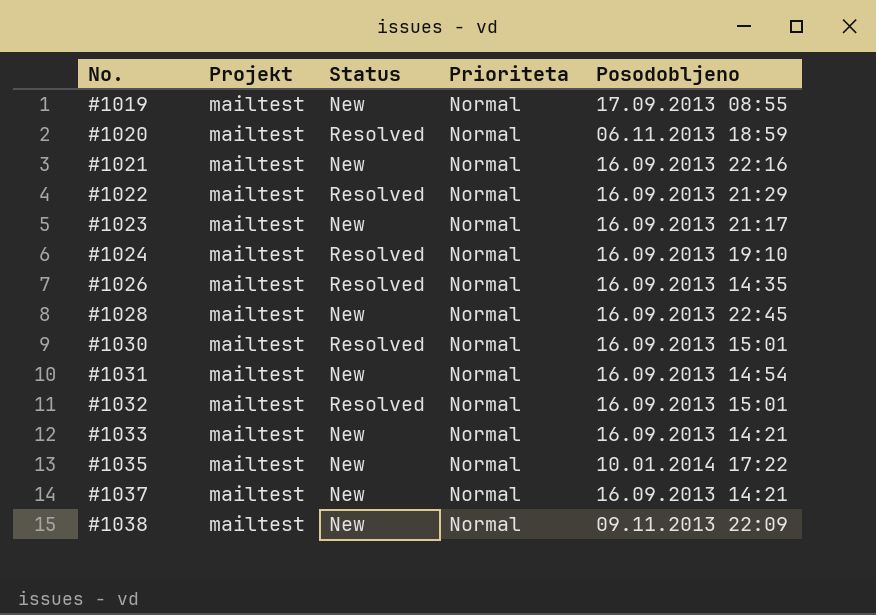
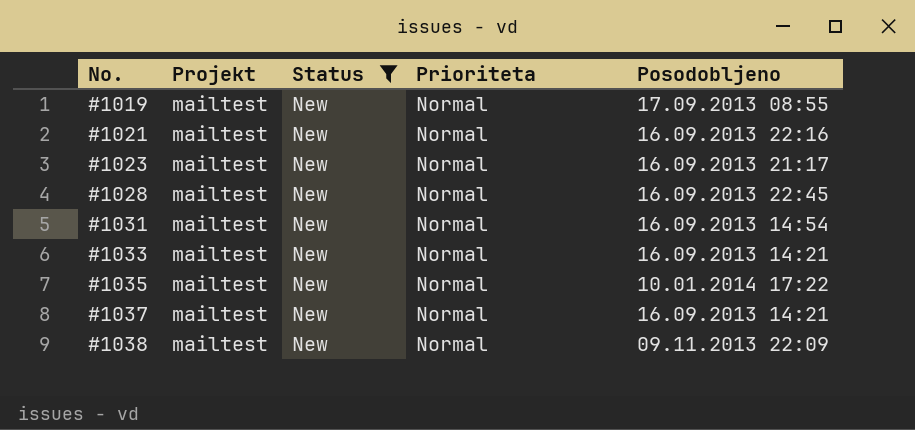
filter: none -> Status = New

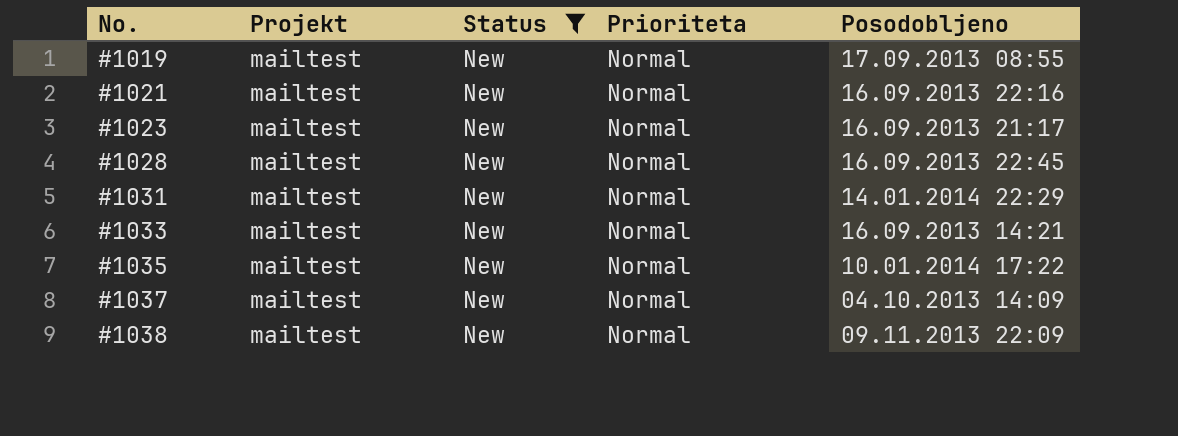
#1031 | Posodobljeno: 16.09.2013 14:54 -> 14.01.2014 22:29
#1037 | Posodobljeno: 16.09.2013 14:21 -> 04.10.2013 14:09

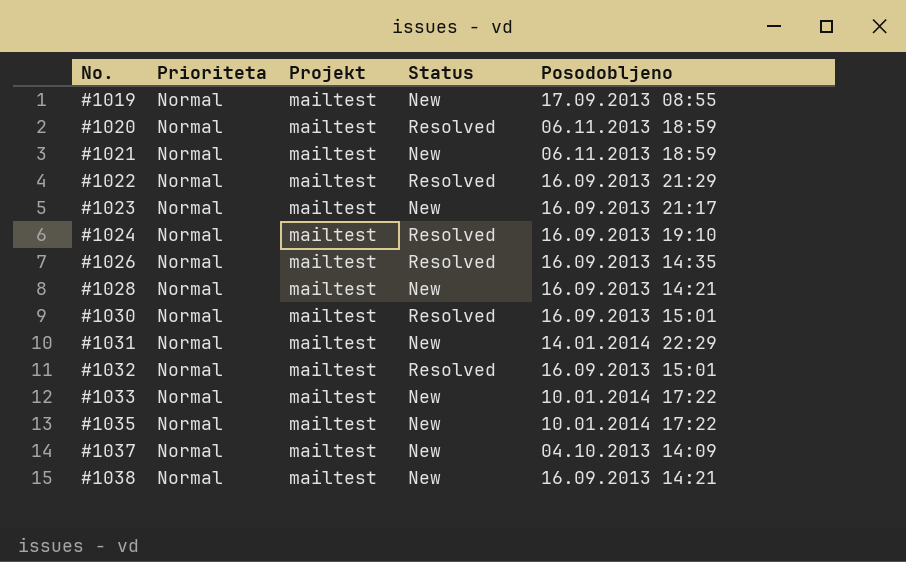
filter: Status = New -> none
column Prioriteta | position: 4 -> 2
#1021 | Posodobljeno: 16.09.2013 22:16 -> 06.11.2013 18:59
#1028 | Posodobljeno: 16.09.2013 22:45 -> 16.09.2013 14:21
#1033 | Posodobljeno: 16.09.2013 14:21 -> 10.01.2014 17:22
#1038 | Posodobljeno: 09.11.2013 22:09 -> 16.09.2013 14:21

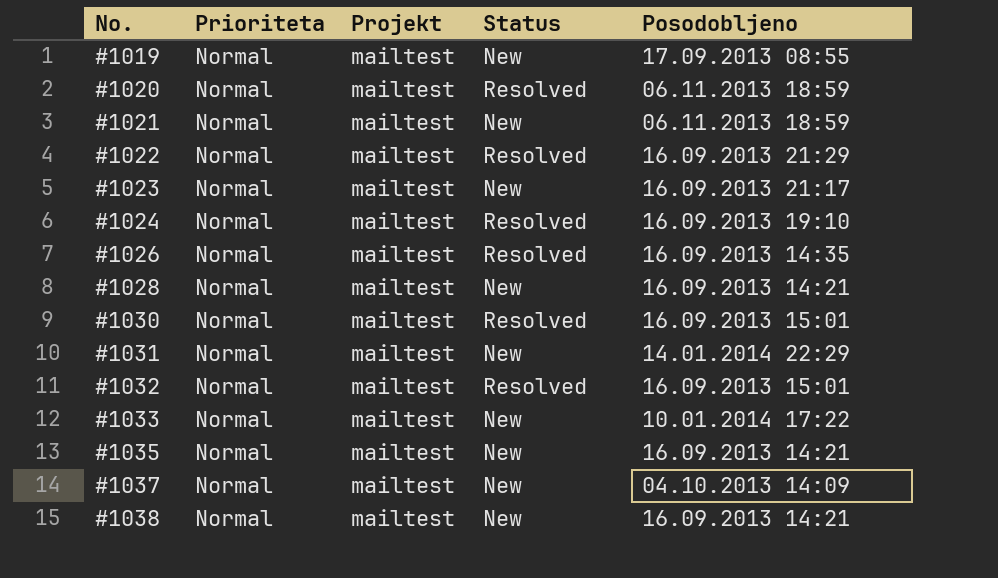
#1035 | Posodobljeno: 10.01.2014 17:22 -> 16.09.2013 14:21

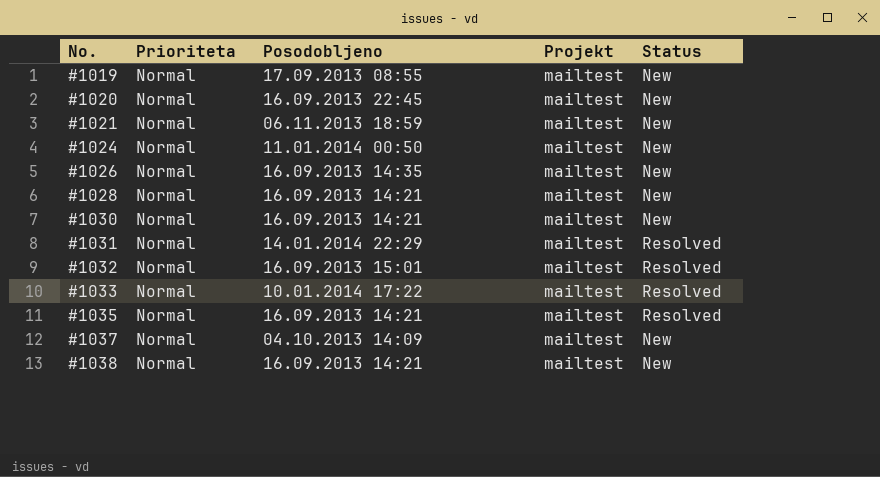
column Posodobljeno | position: 5 -> 3
row #1022: Normal | mailtest | Resolved | 16.09.2013 21:29 -> none
row #1023: Normal | mailtest | New | 16.09.2013 21:17 -> none
#1020 | Posodobljeno: 06.11.2013 18:59 -> 16.09.2013 22:45
#1020 | Status: Resolved -> New
#1024 | Posodobljeno: 16.09.2013 19:10 -> 11.01.2014 00:50
#1024 | Status: Resolved -> New
#1026 | Status: Resolved -> New
#1030 | Posodobljeno: 16.09.2013 15:01 -> 16.09.2013 14:21
#1030 | Status: Resolved -> New
#1031 | Status: New -> Resolved
#1033 | Status: New -> Resolved
#1035 | Status: New -> Resolved

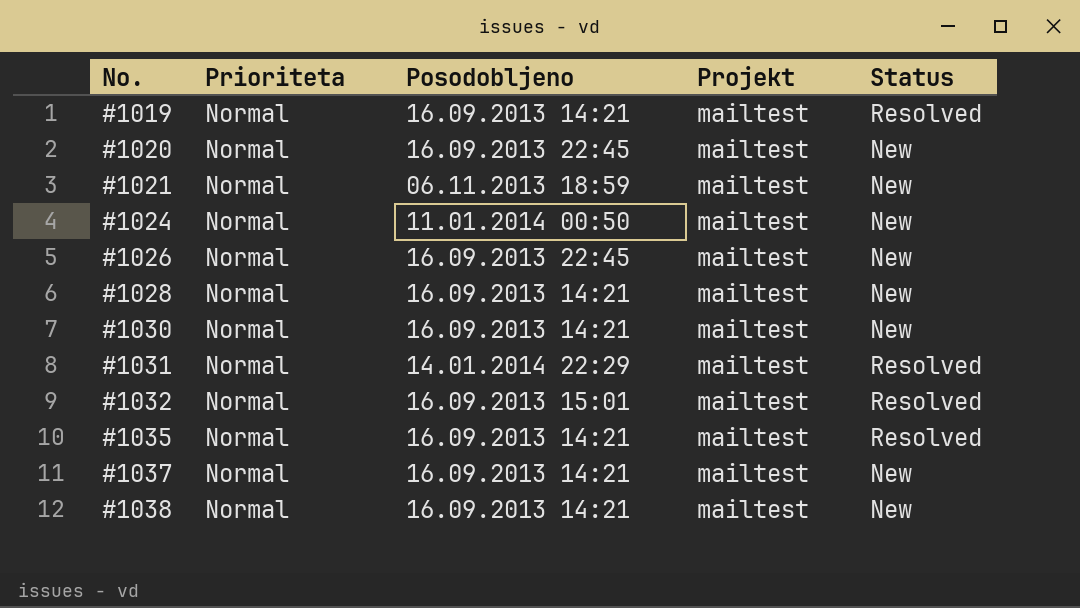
row #1033: Normal | 10.01.2014 17:22 | mailtest | Resolved -> none
#1019 | Posodobljeno: 17.09.2013 08:55 -> 16.09.2013 14:21
#1019 | Status: New -> Resolved
#1026 | Posodobljeno: 16.09.2013 14:35 -> 16.09.2013 22:45
#1037 | Posodobljeno: 04.10.2013 14:09 -> 16.09.2013 14:21

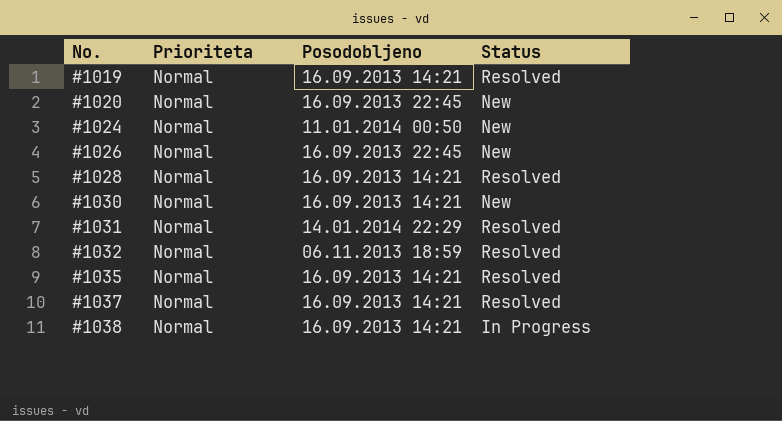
column Projekt | position: 4 -> none
row #1021: Normal | 06.11.2013 18:59 | mailtest | New -> none
#1028 | Status: New -> Resolved
#1032 | Posodobljeno: 16.09.2013 15:01 -> 06.11.2013 18:59
#1037 | Status: New -> Resolved
#1038 | Status: New -> In Progress

